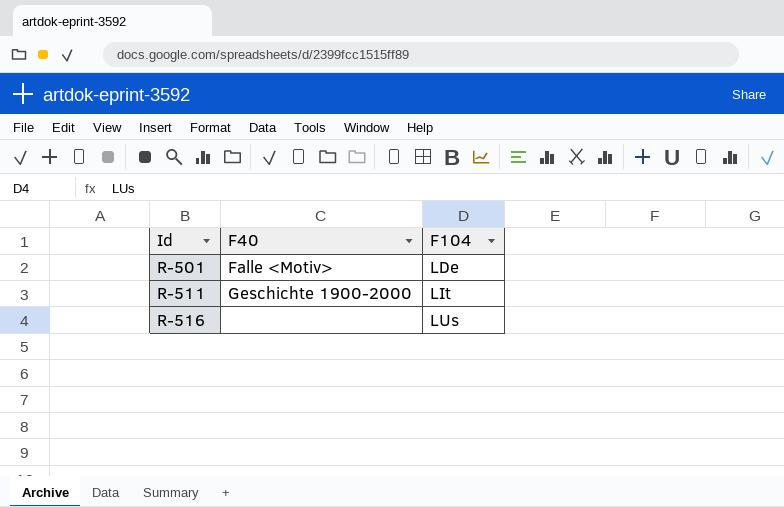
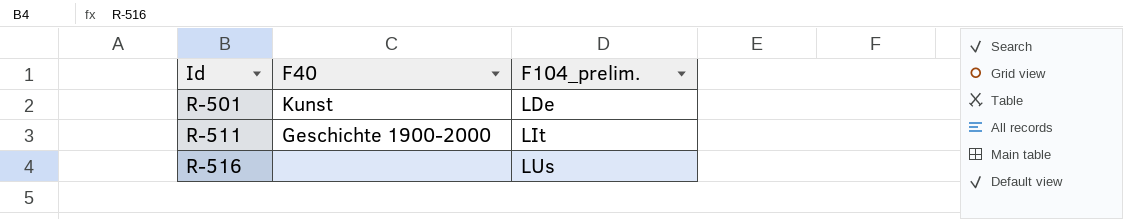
column name: F104 -> F104_prelim.
R-501 | F40: Falle <Motiv> -> Kunst

